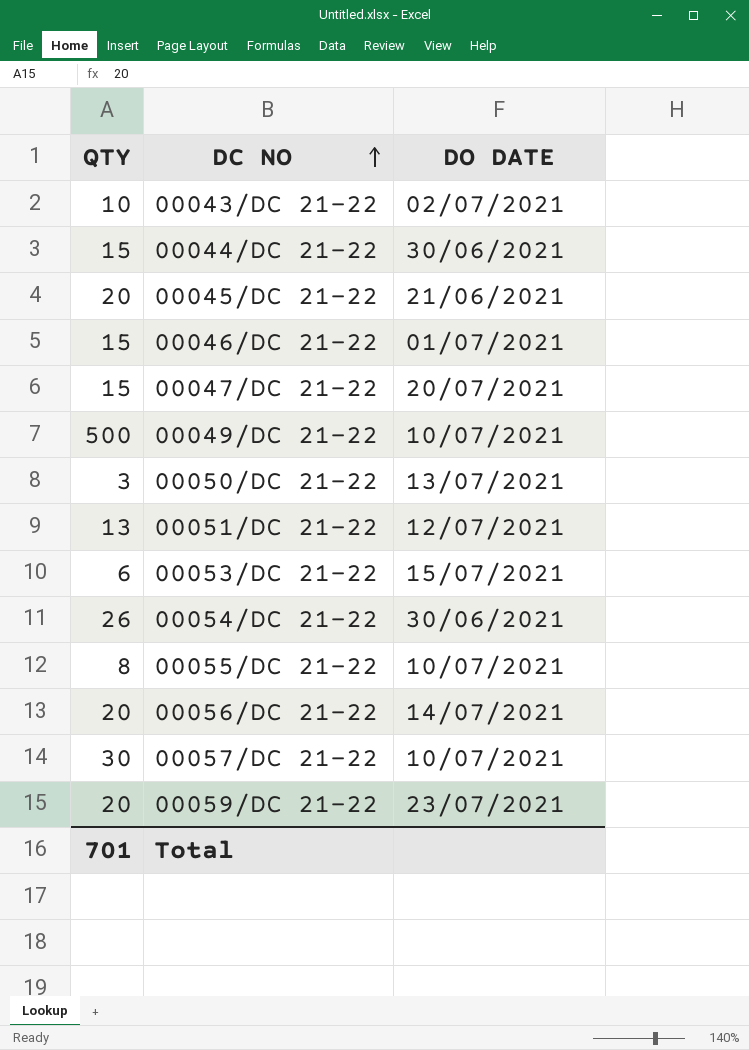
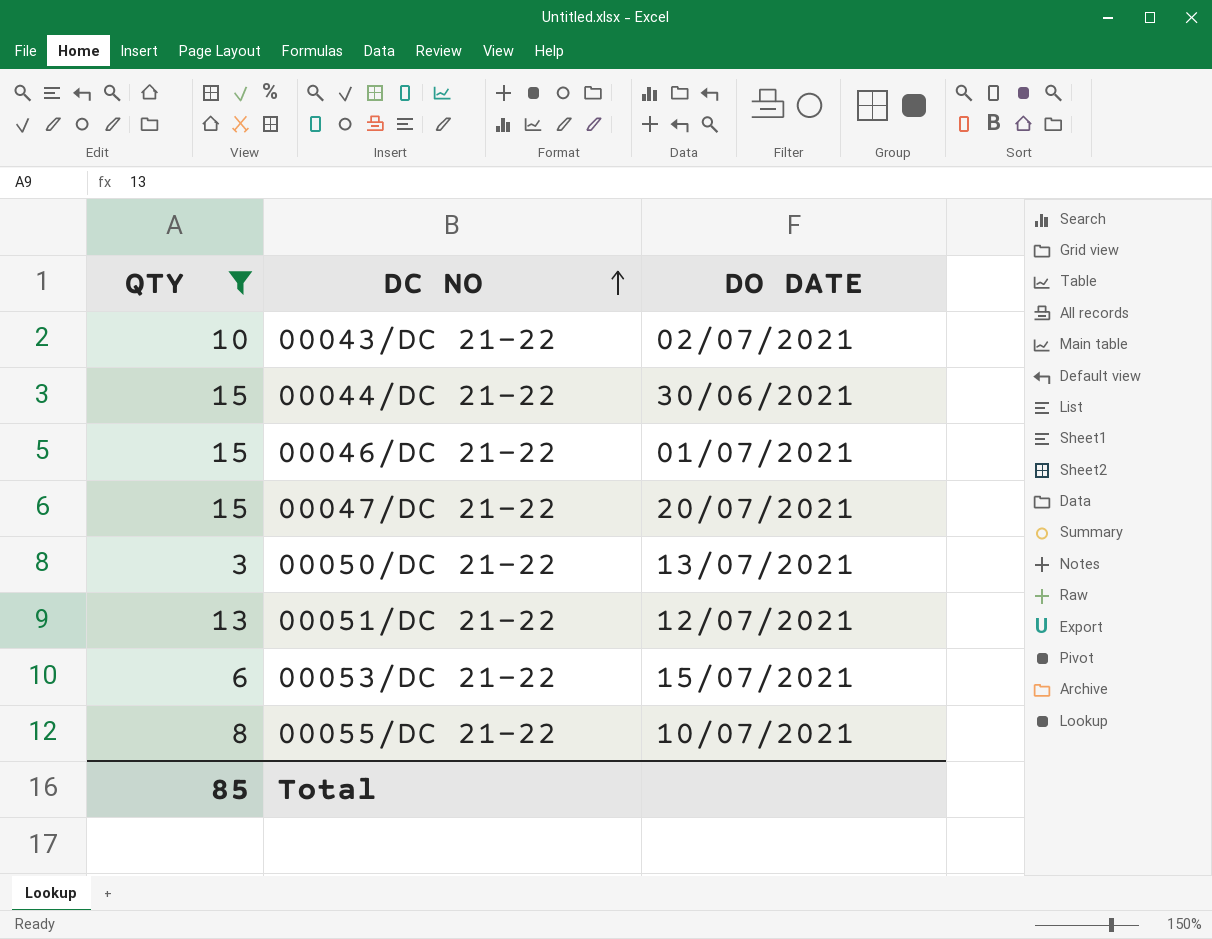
filter: none -> QTY <= 15
Total | QTY: 701 -> 85

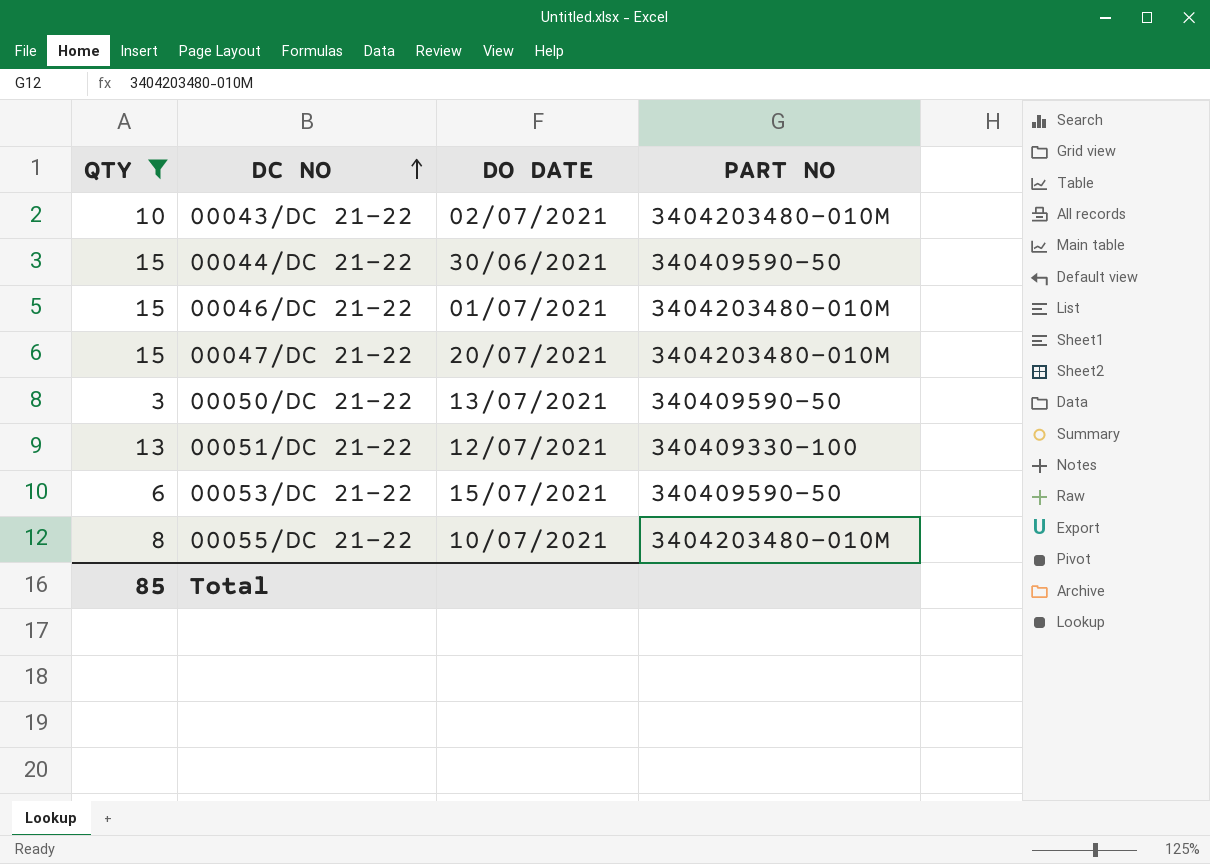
column PART NO | position: none -> 4

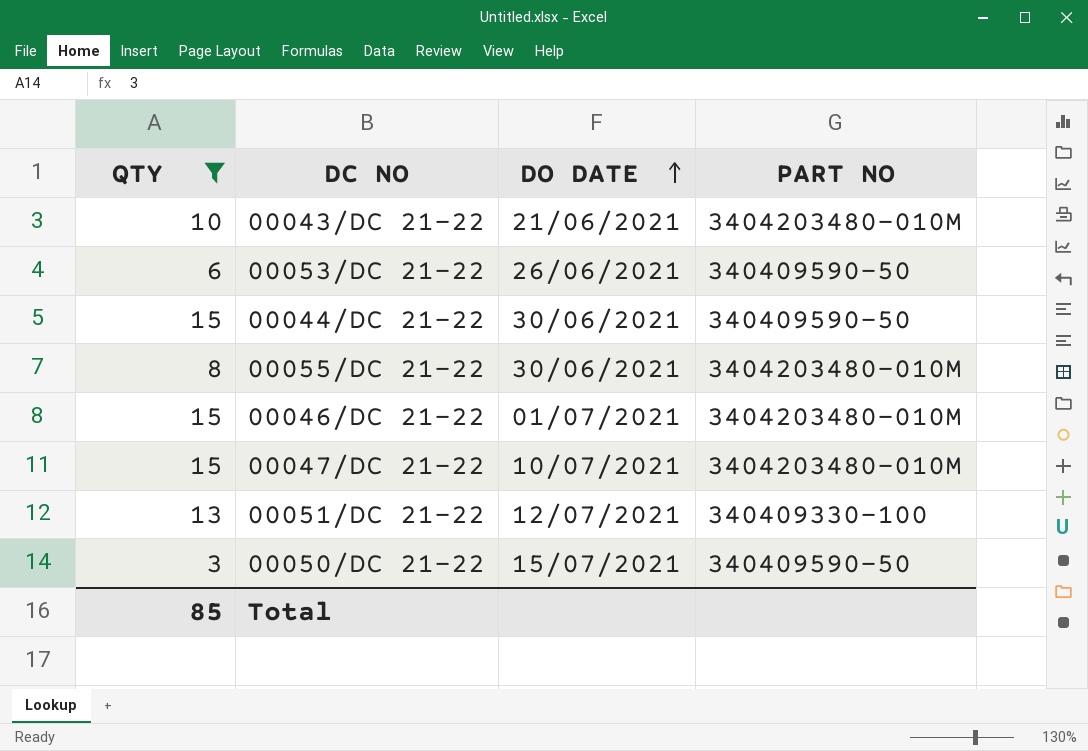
row order: DC NO ascending -> DO DATE ascending
00043/DC 21-22 | DO DATE: 02/07/2021 -> 21/06/2021
00053/DC 21-22 | DO DATE: 15/07/2021 -> 26/06/2021
00055/DC 21-22 | DO DATE: 10/07/2021 -> 30/06/2021
00047/DC 21-22 | DO DATE: 20/07/2021 -> 10/07/2021
00050/DC 21-22 | DO DATE: 13/07/2021 -> 15/07/2021

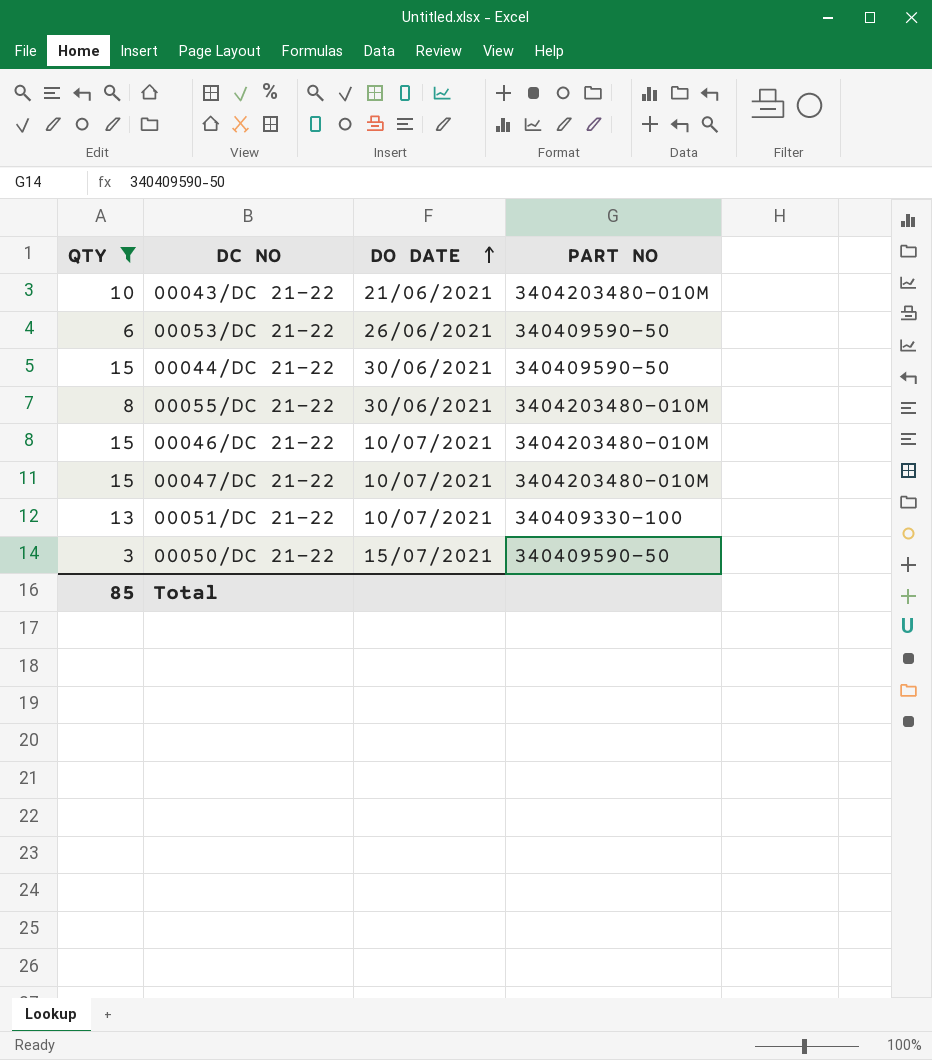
00046/DC 21-22 | DO DATE: 01/07/2021 -> 10/07/2021
00051/DC 21-22 | DO DATE: 12/07/2021 -> 10/07/2021

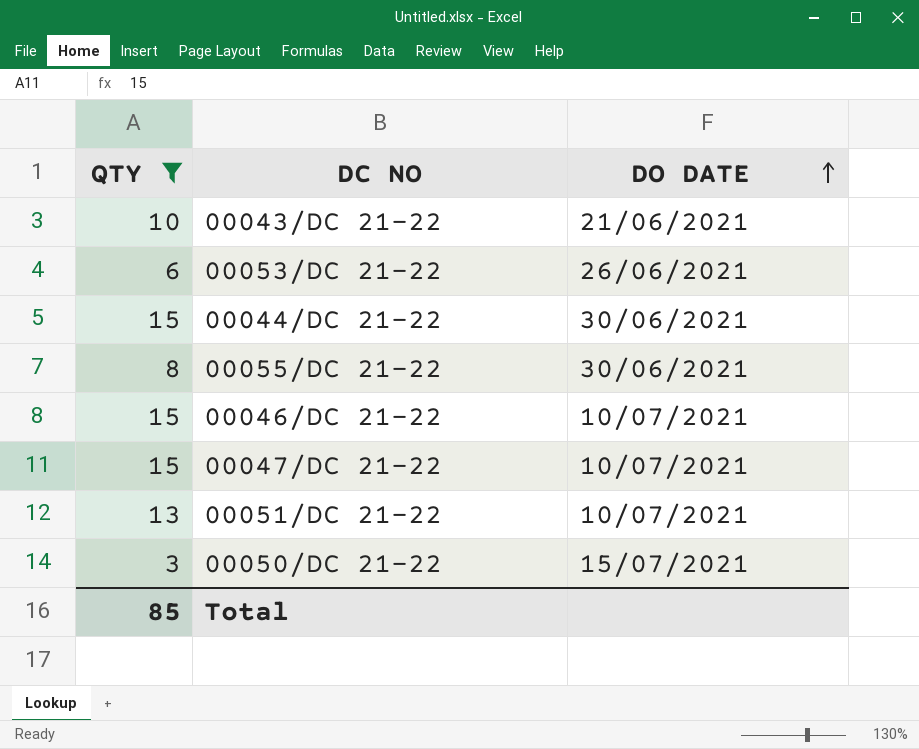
column PART NO | position: 4 -> none

